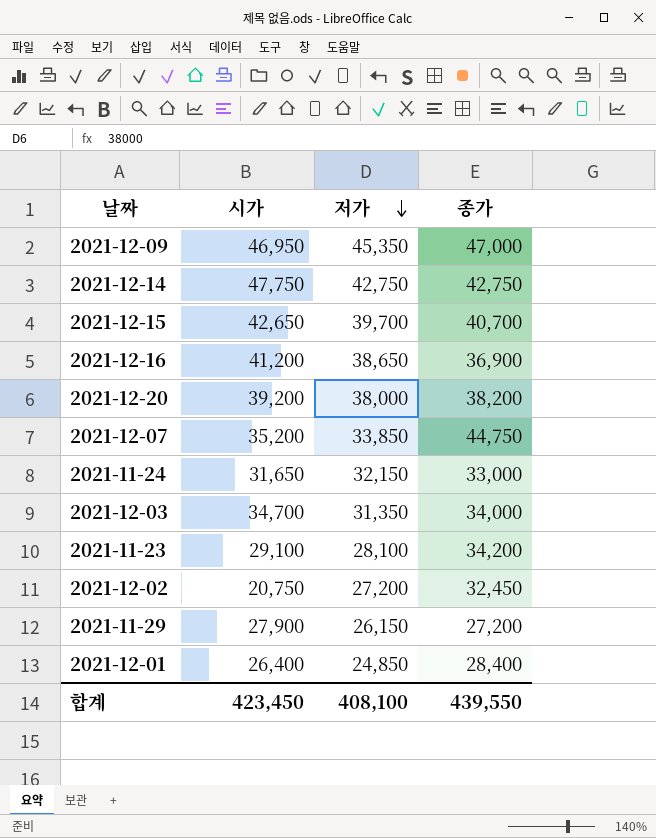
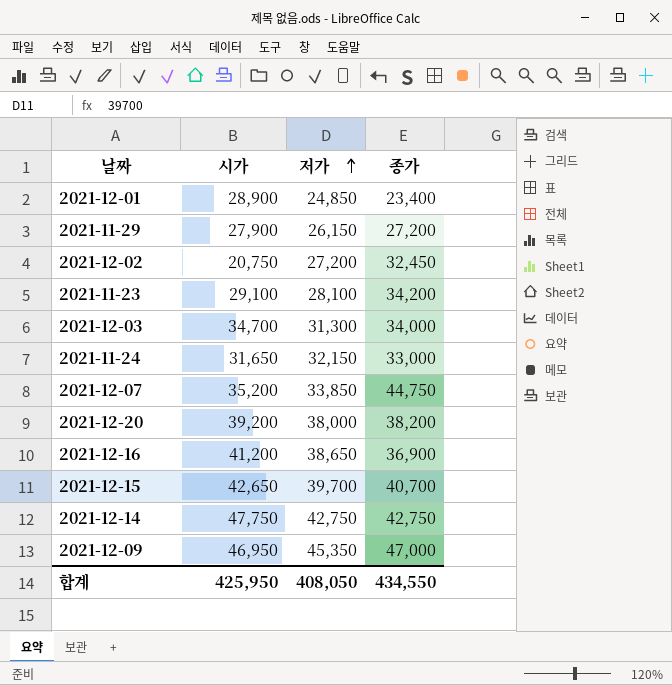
row order: 저가 descending -> 저가 ascending
2021-12-01 | 시가: 26,400 -> 28,900
2021-12-01 | 종가: 28,400 -> 23,400
2021-12-03 | 저가: 31,350 -> 31,300
합계 | 시가: 423,450 -> 425,950
합계 | 저가: 408,100 -> 408,050
합계 | 종가: 439,550 -> 434,550

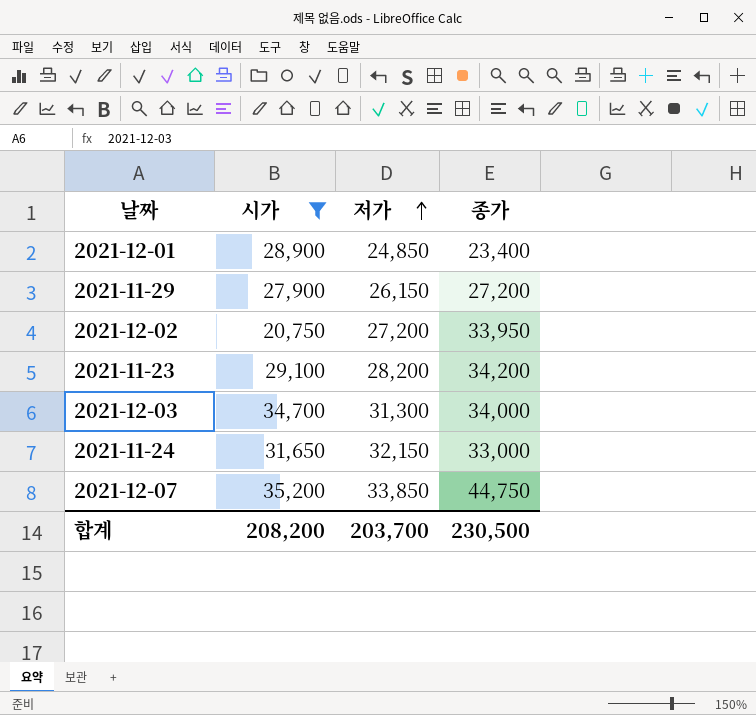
filter: none -> 시가 <= 35,200
2021-12-02 | 종가: 32,450 -> 33,950
2021-11-23 | 저가: 28,100 -> 28,200
합계 | 시가: 425,950 -> 208,200
합계 | 저가: 408,050 -> 203,700
합계 | 종가: 434,550 -> 230,500

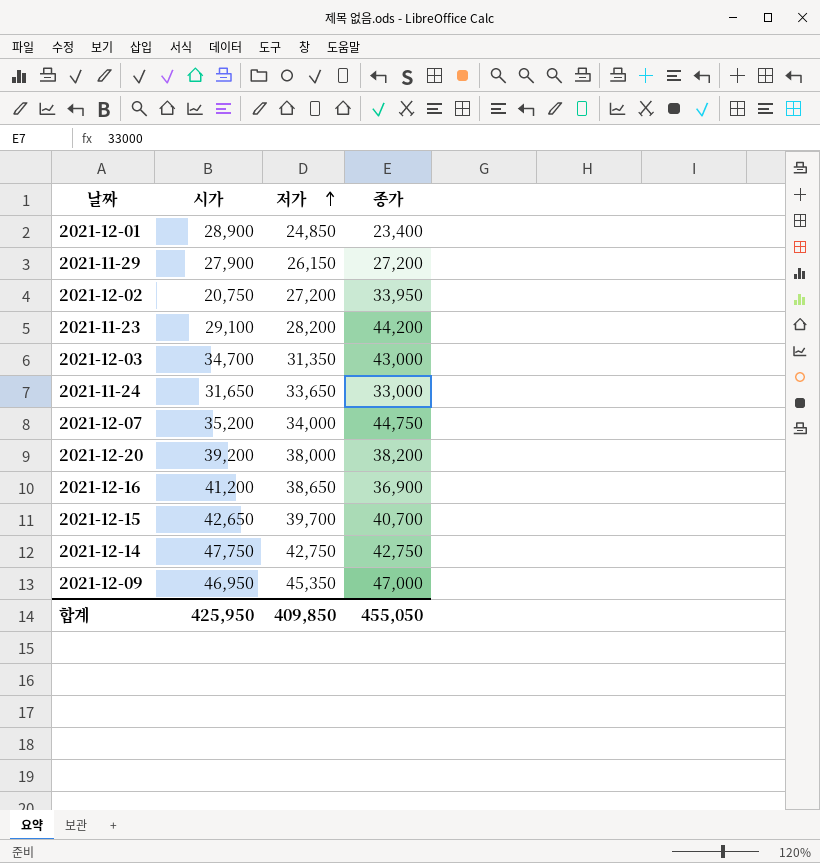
filter: 시가 <= 35,200 -> none
2021-11-23 | 종가: 34,200 -> 44,200
2021-12-03 | 저가: 31,300 -> 31,350
2021-12-03 | 종가: 34,000 -> 43,000
2021-11-24 | 저가: 32,150 -> 33,650
2021-12-07 | 저가: 33,850 -> 34,000
합계 | 시가: 208,200 -> 425,950
합계 | 저가: 203,700 -> 409,850
합계 | 종가: 230,500 -> 455,050

